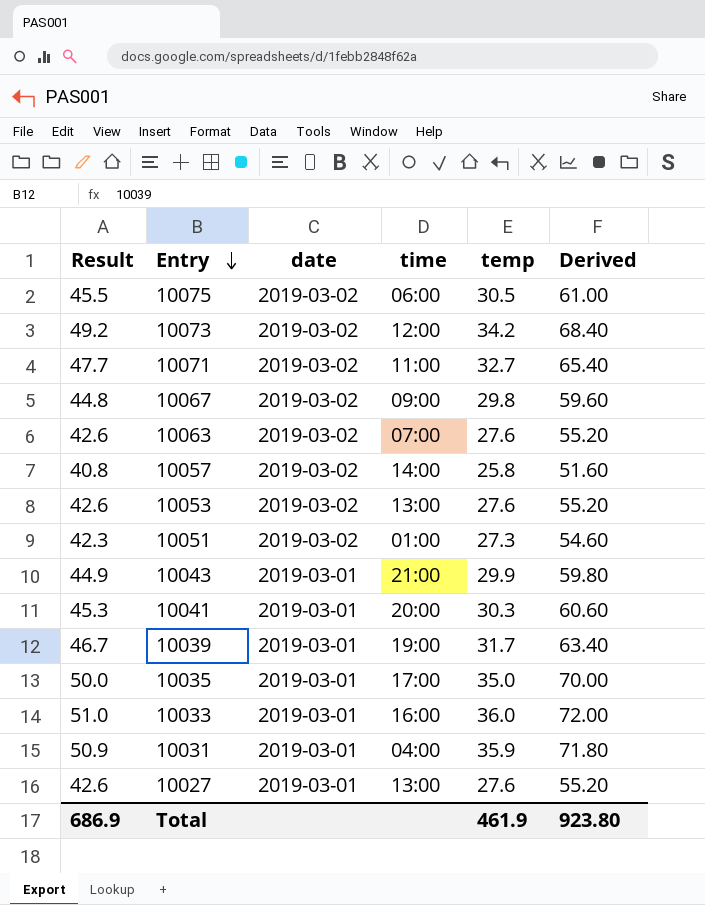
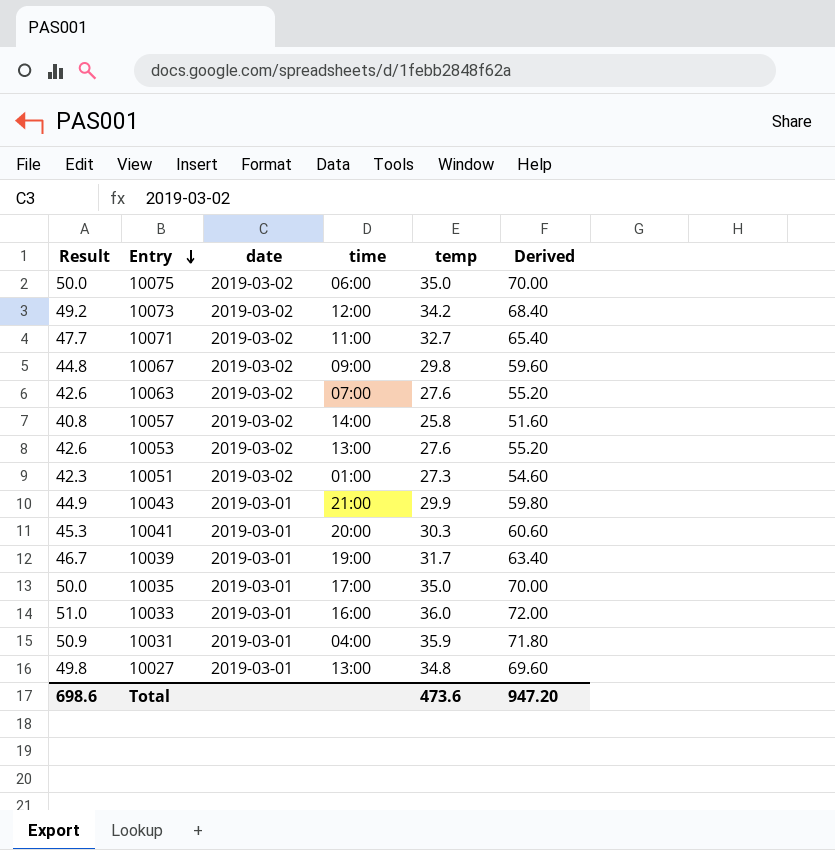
10075 | Result: 45.5 -> 50.0
10075 | temp: 30.5 -> 35.0
10075 | Derived: 61.00 -> 70.00
10027 | Result: 42.6 -> 49.8
10027 | temp: 27.6 -> 34.8
10027 | Derived: 55.20 -> 69.60
Total | Result: 686.9 -> 698.6
Total | temp: 461.9 -> 473.6
Total | Derived: 923.80 -> 947.20

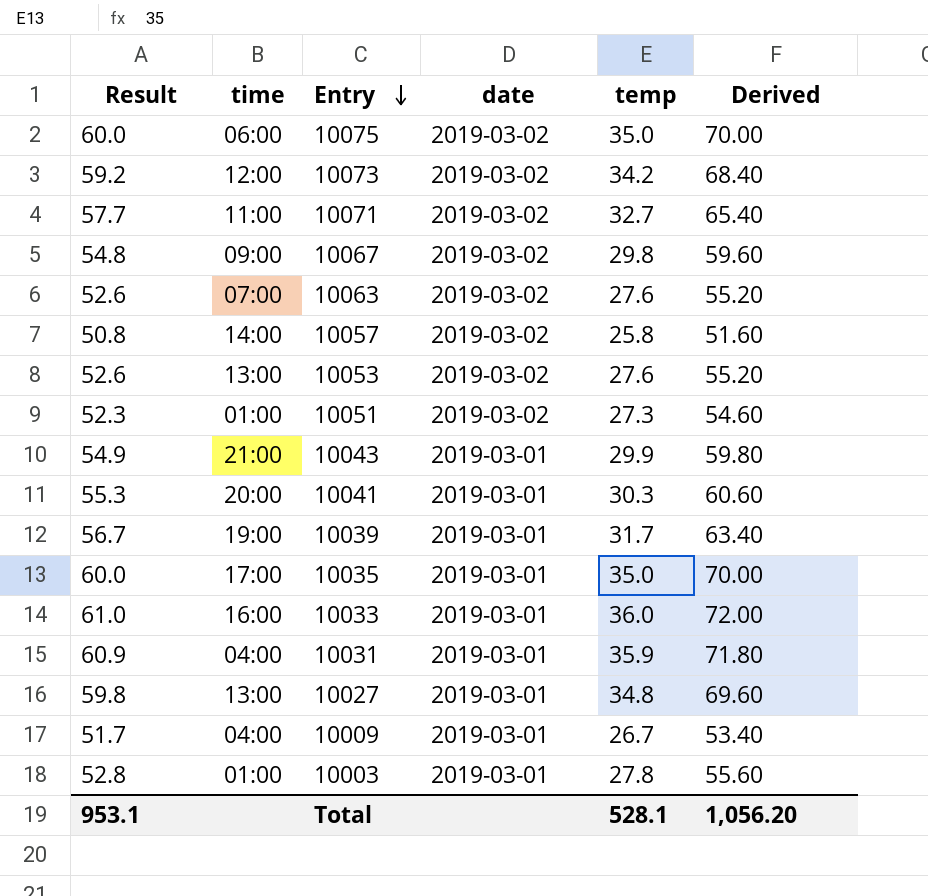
column Result | formula: [temp] + 15 -> [temp] + 25
column time | position: 4 -> 2
row 10009: none -> 51.7 | 04:00 | 2019-03-01 | 26.7 | 53.40
row 10003: none -> 52.8 | 01:00 | 2019-03-01 | 27.8 | 55.60
Total | Result: 698.6 -> 953.1
Total | temp: 473.6 -> 528.1
Total | Derived: 947.20 -> 1,056.20

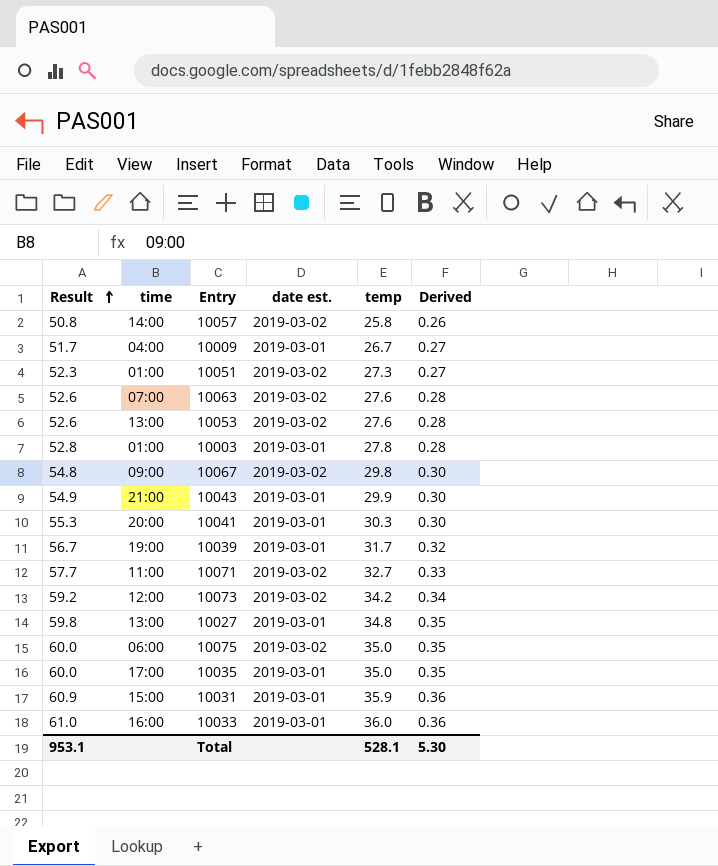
row order: Entry descending -> Result ascending
column name: date -> date est.
column Derived | formula: [temp] * 2 -> [temp] * 0.01
10031 | time: 04:00 -> 15:00
Total | Derived: 1,056.20 -> 5.30

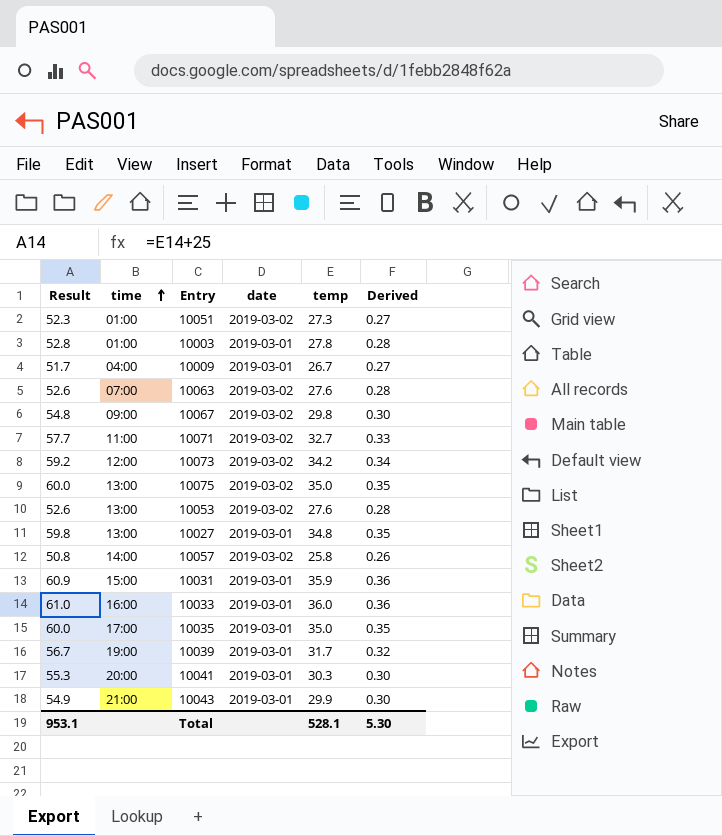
row order: Result ascending -> time ascending
column name: date est. -> date
10075 | time: 06:00 -> 13:00

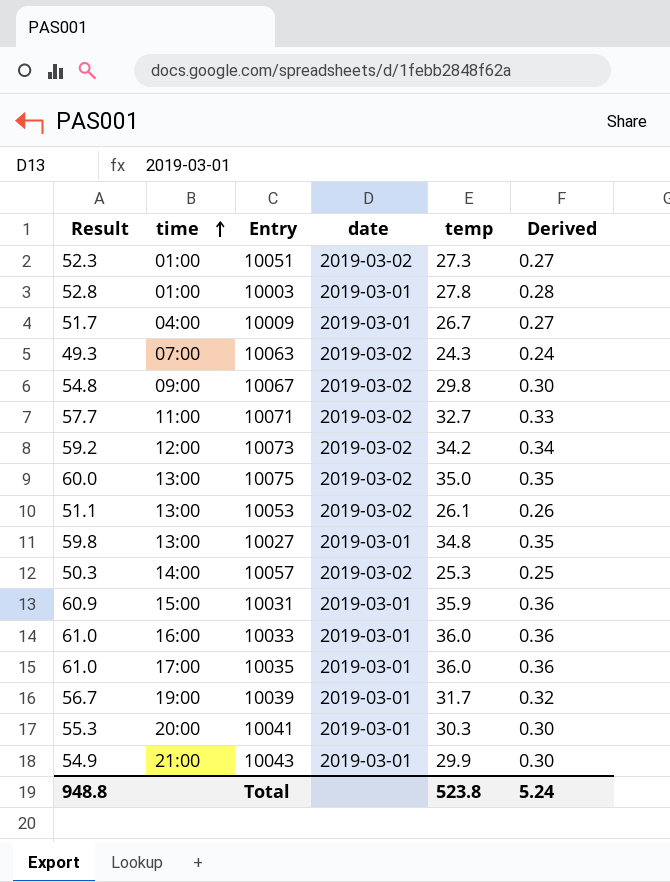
10063 | Result: 52.6 -> 49.3
10063 | temp: 27.6 -> 24.3
10063 | Derived: 0.28 -> 0.24
10053 | Result: 52.6 -> 51.1
10053 | temp: 27.6 -> 26.1
10053 | Derived: 0.28 -> 0.26
10057 | Result: 50.8 -> 50.3
10057 | temp: 25.8 -> 25.3
10057 | Derived: 0.26 -> 0.25
10035 | Result: 60.0 -> 61.0
10035 | temp: 35.0 -> 36.0
10035 | Derived: 0.35 -> 0.36
Total | Result: 953.1 -> 948.8
Total | temp: 528.1 -> 523.8
Total | Derived: 5.30 -> 5.24

